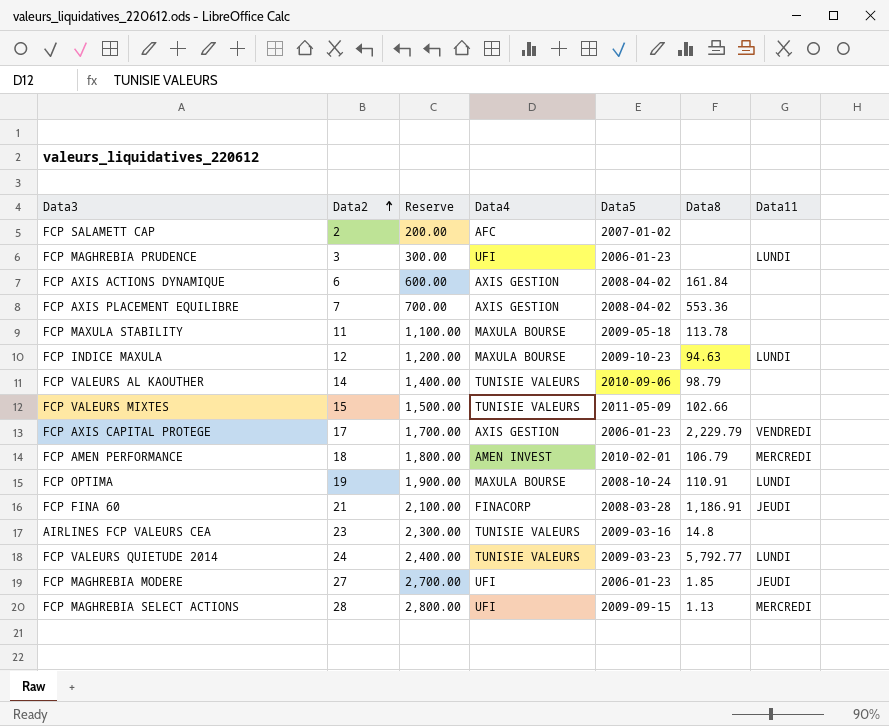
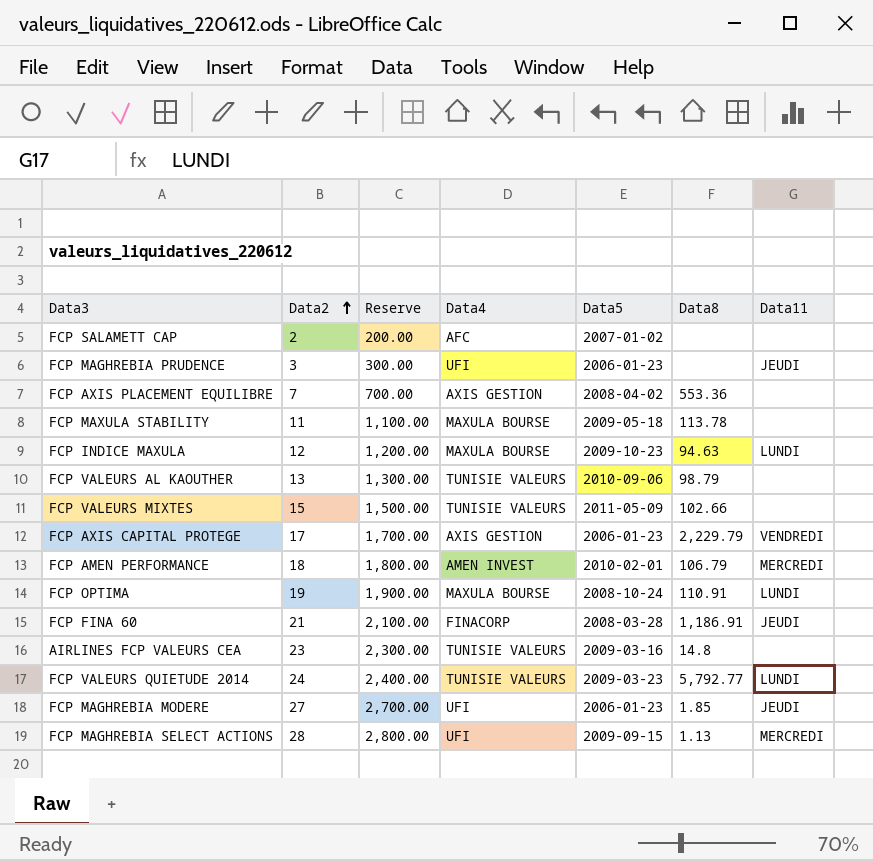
row FCP AXIS ACTIONS DYNAMIQUE: 6 | 600.00 | AXIS GESTION | 2008-04-02 | 161.84 | none -> none
FCP MAGHREBIA PRUDENCE | Data11: LUNDI -> JEUDI
FCP VALEURS AL KAOUTHER | Data2: 14 -> 13
FCP VALEURS AL KAOUTHER | Reserve: 1,400.00 -> 1,300.00

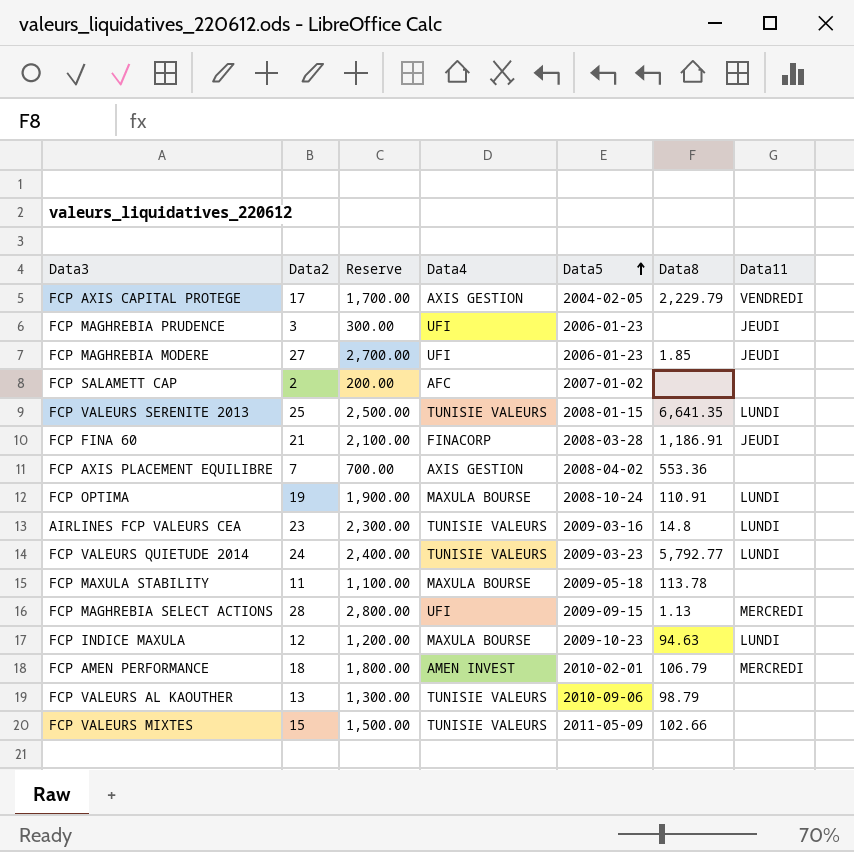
row order: Data2 ascending -> Data5 ascending
FCP AXIS CAPITAL PROTEGE | Data5: 2006-01-23 -> 2004-02-05
row FCP VALEURS SERENITE 2013: none -> 25 | 2,500.00 | TUNISIE VALEURS | 2008-01-15 | 6,641.35 | LUNDI
AIRLINES FCP VALEURS CEA | Data11: none -> LUNDI

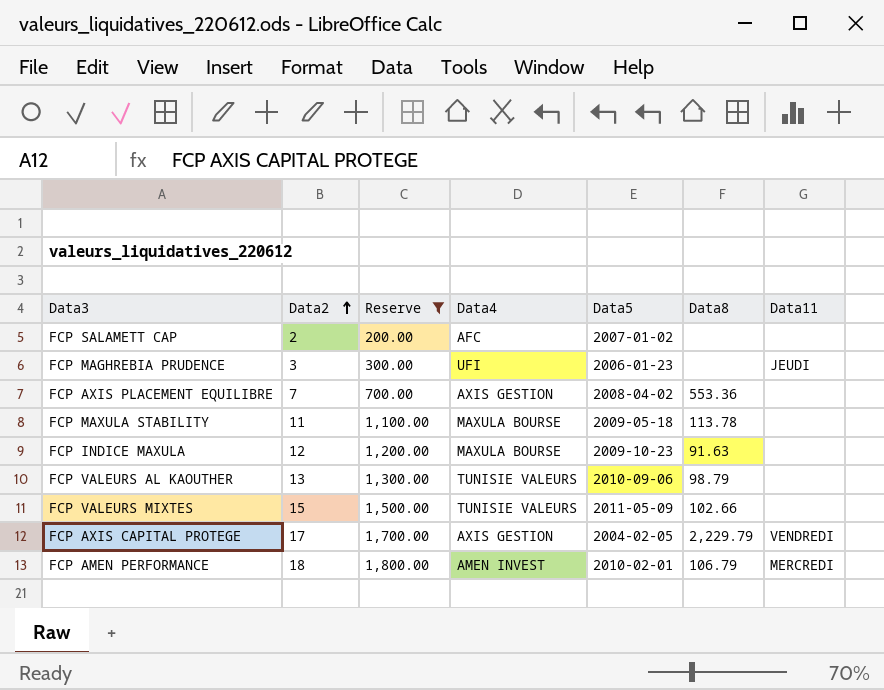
filter: none -> Reserve <= 1,800.00
row order: Data5 ascending -> Data2 ascending
FCP INDICE MAXULA | Data8: 94.63 -> 91.63
FCP INDICE MAXULA | Data11: LUNDI -> none

